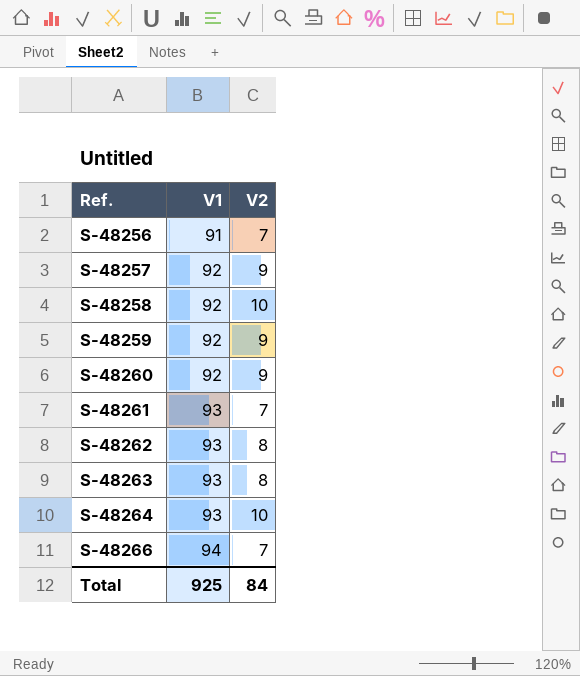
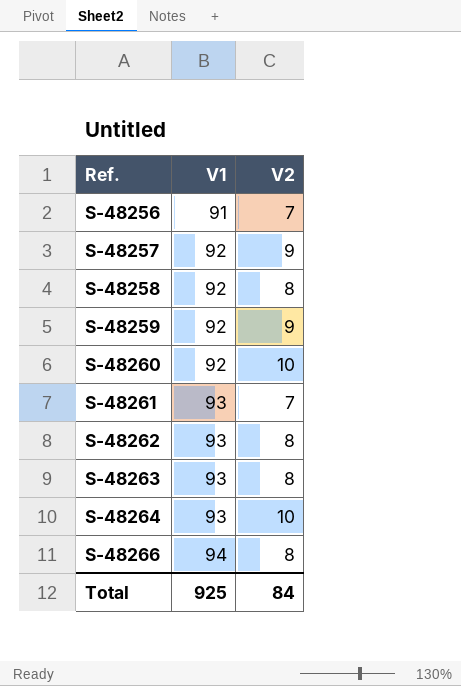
S-48258 | V2: 10 -> 8
S-48260 | V2: 9 -> 10
S-48266 | V2: 7 -> 8

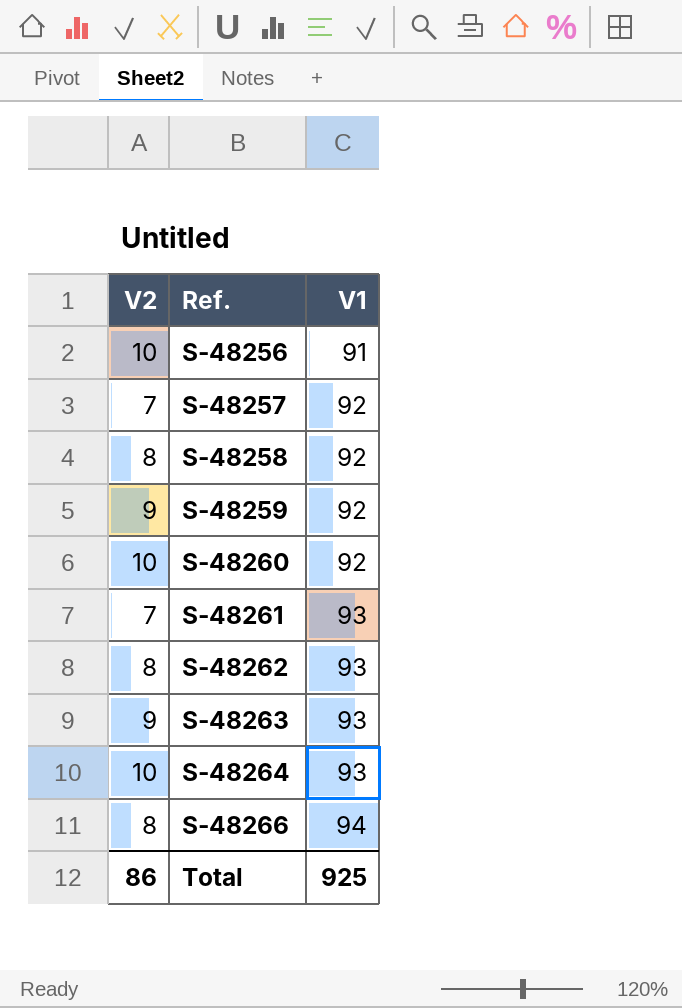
column V2 | position: 3 -> 1
S-48256 | V2: 7 -> 10
S-48257 | V2: 9 -> 7
S-48263 | V2: 8 -> 9
Total | V2: 84 -> 86

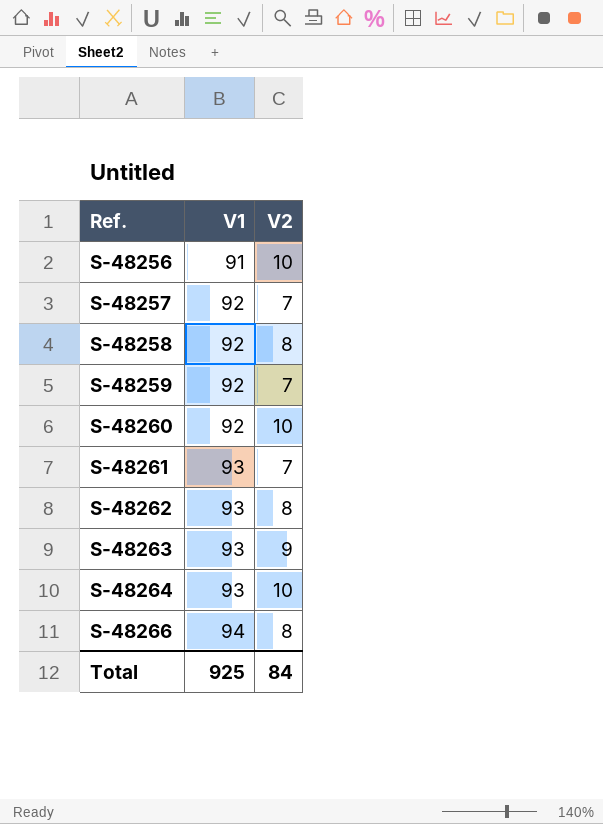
column V2 | position: 1 -> 3
S-48259 | V2: 9 -> 7
Total | V2: 86 -> 84

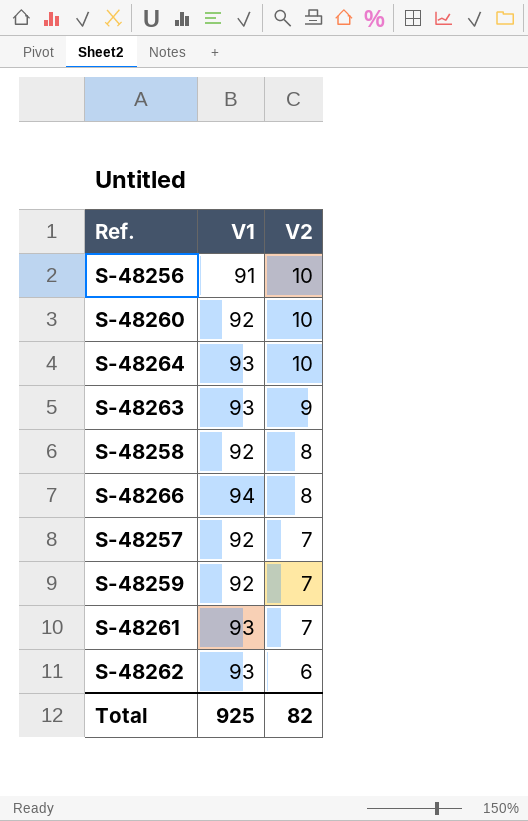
row order: Ref. ascending -> V2 descending
S-48262 | V2: 8 -> 6
Total | V2: 84 -> 82

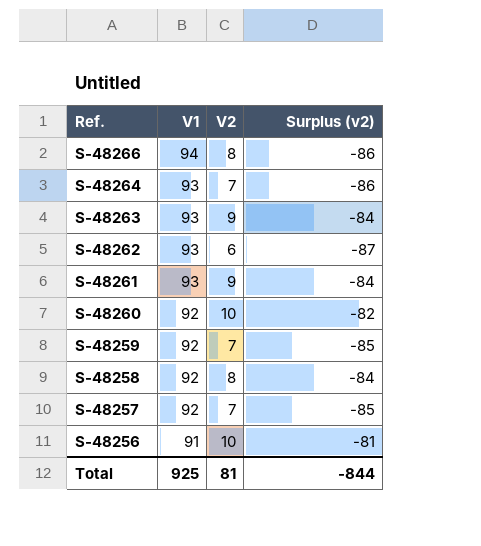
row order: V2 descending -> Ref. descending
column Surplus (v2) | formula: none -> [V2] - [V1]
S-48264 | V2: 10 -> 7
S-48261 | V2: 7 -> 9
Total | V2: 82 -> 81

